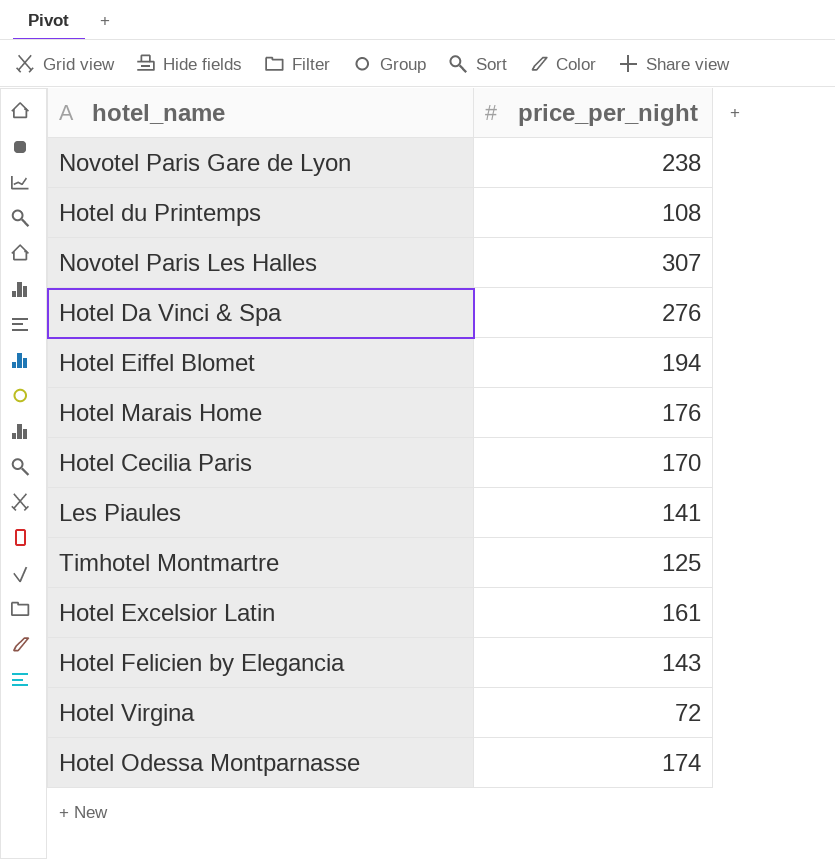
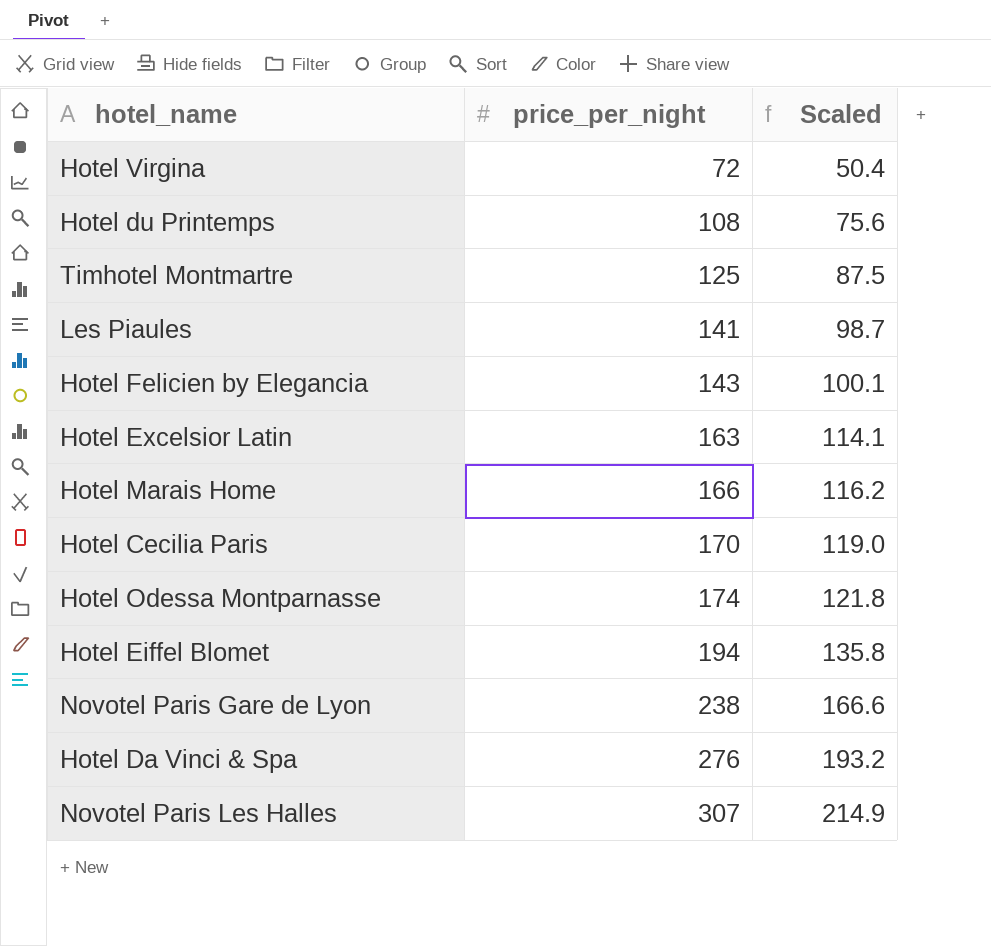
row order: none -> price_per_night ascending
column Scaled | formula: none -> [price_per_night] * 0.7
Hotel Excelsior Latin | price_per_night: 161 -> 163
Hotel Marais Home | price_per_night: 176 -> 166

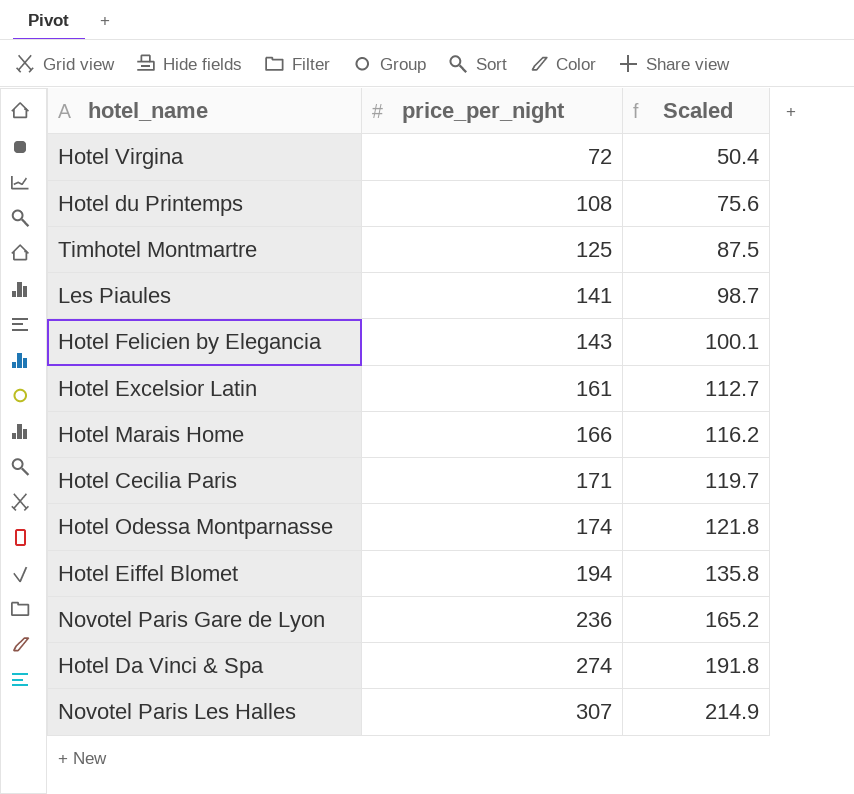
Hotel Excelsior Latin | price_per_night: 163 -> 161
Hotel Excelsior Latin | Scaled: 114.1 -> 112.7
Hotel Cecilia Paris | price_per_night: 170 -> 171
Hotel Cecilia Paris | Scaled: 119.0 -> 119.7
Novotel Paris Gare de Lyon | price_per_night: 238 -> 236
Novotel Paris Gare de Lyon | Scaled: 166.6 -> 165.2
Hotel Da Vinci & Spa | price_per_night: 276 -> 274
Hotel Da Vinci & Spa | Scaled: 193.2 -> 191.8

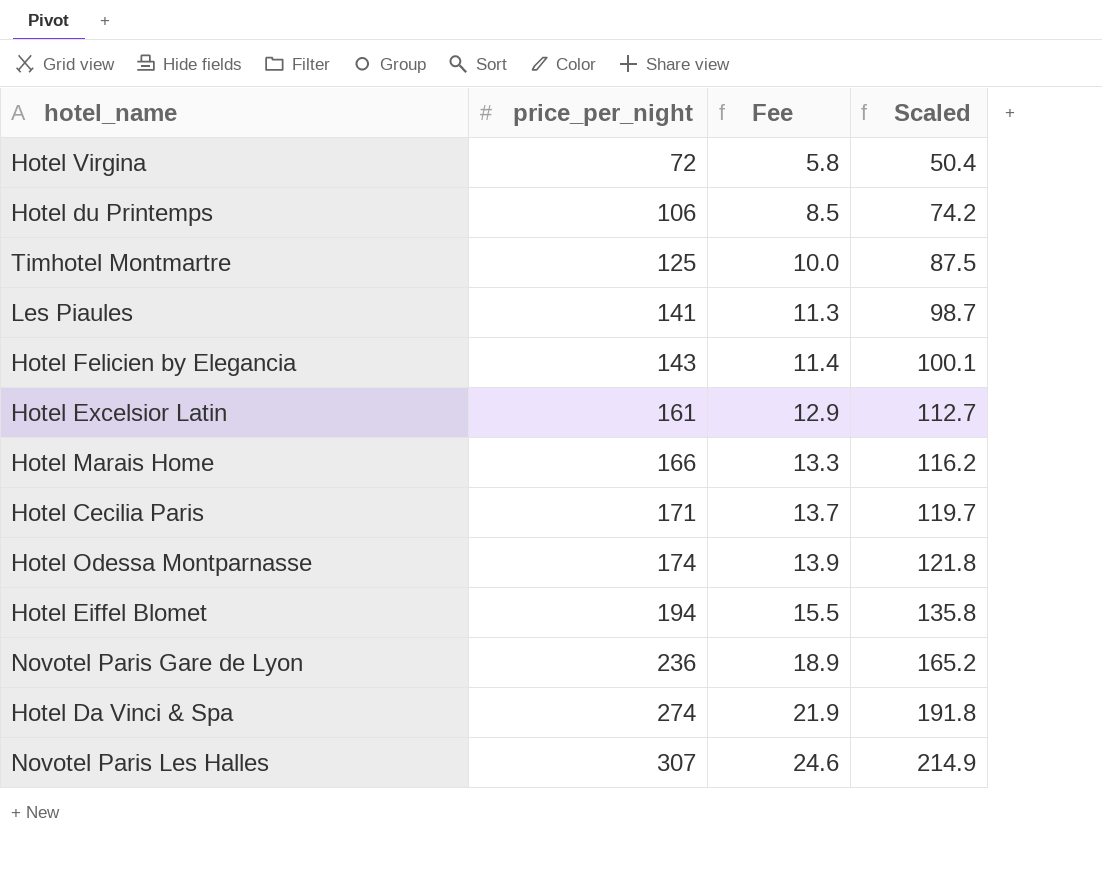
column Fee | formula: none -> [price_per_night] * 0.08
Hotel du Printemps | price_per_night: 108 -> 106
Hotel du Printemps | Scaled: 75.6 -> 74.2

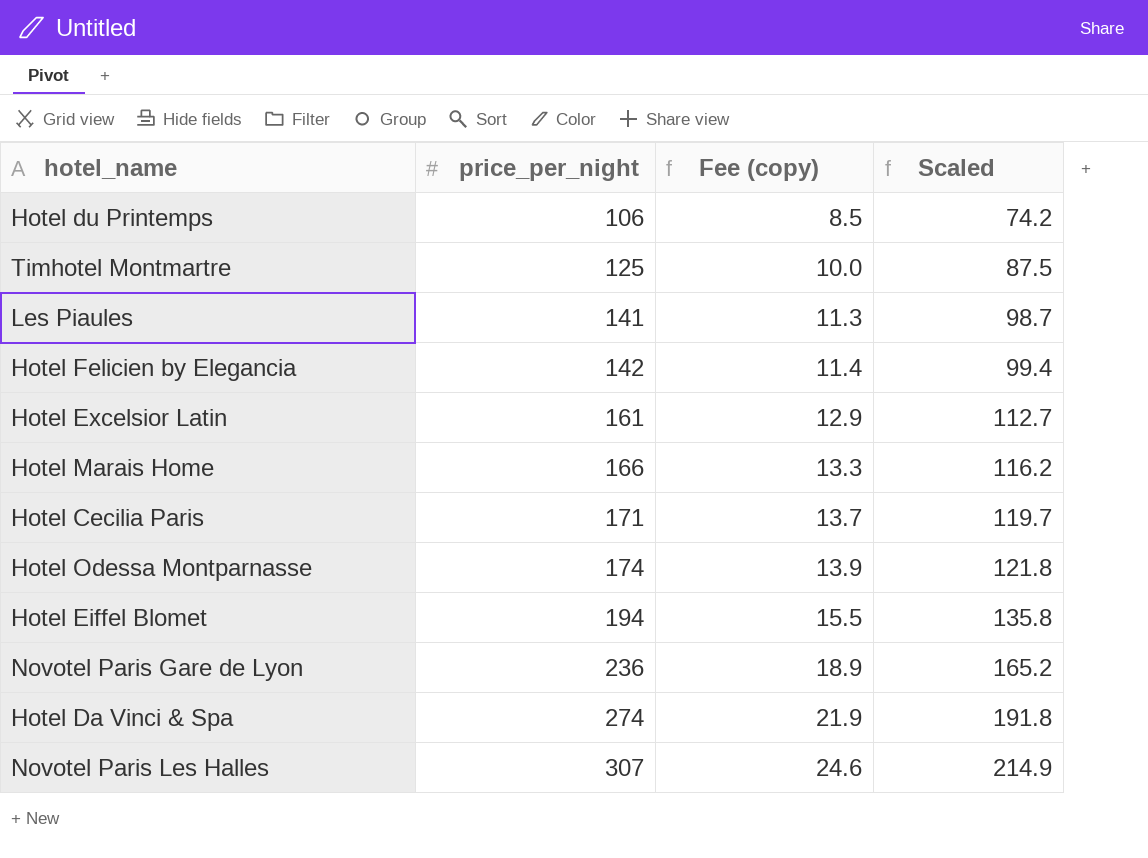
column name: Fee -> Fee (copy)
row Hotel Virgina: 72 | 5.8 | 50.4 -> none
Hotel Felicien by Elegancia | price_per_night: 143 -> 142
Hotel Felicien by Elegancia | Scaled: 100.1 -> 99.4

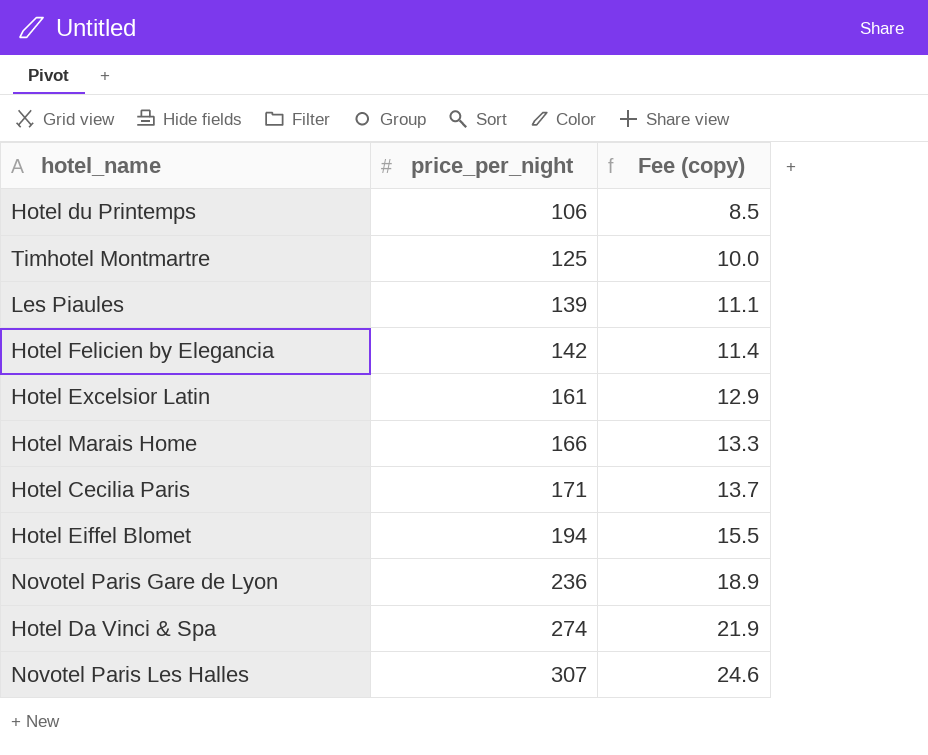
column Scaled | formula: [price_per_night] * 0.7 -> none
row Hotel Odessa Montparnasse: 174 | 13.9 | 121.8 -> none
Les Piaules | price_per_night: 141 -> 139
Les Piaules | Fee (copy): 11.3 -> 11.1

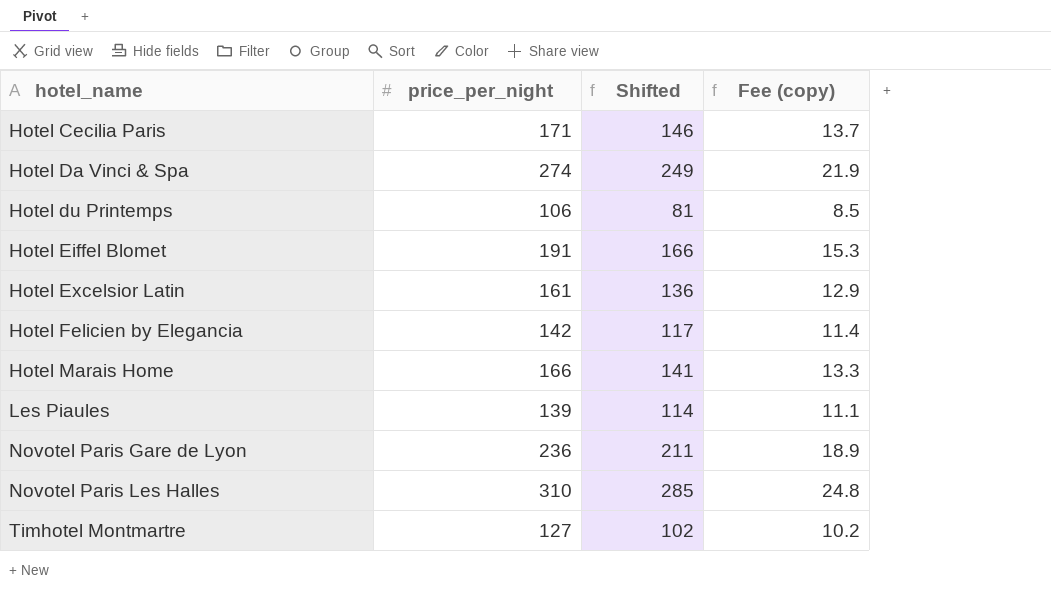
row order: price_per_night ascending -> hotel_name ascending
column Shifted | formula: none -> [price_per_night] - 25
Hotel Eiffel Blomet | price_per_night: 194 -> 191
Hotel Eiffel Blomet | Fee (copy): 15.5 -> 15.3
Novotel Paris Les Halles | price_per_night: 307 -> 310
Novotel Paris Les Halles | Fee (copy): 24.6 -> 24.8
Timhotel Montmartre | price_per_night: 125 -> 127
Timhotel Montmartre | Fee (copy): 10.0 -> 10.2

